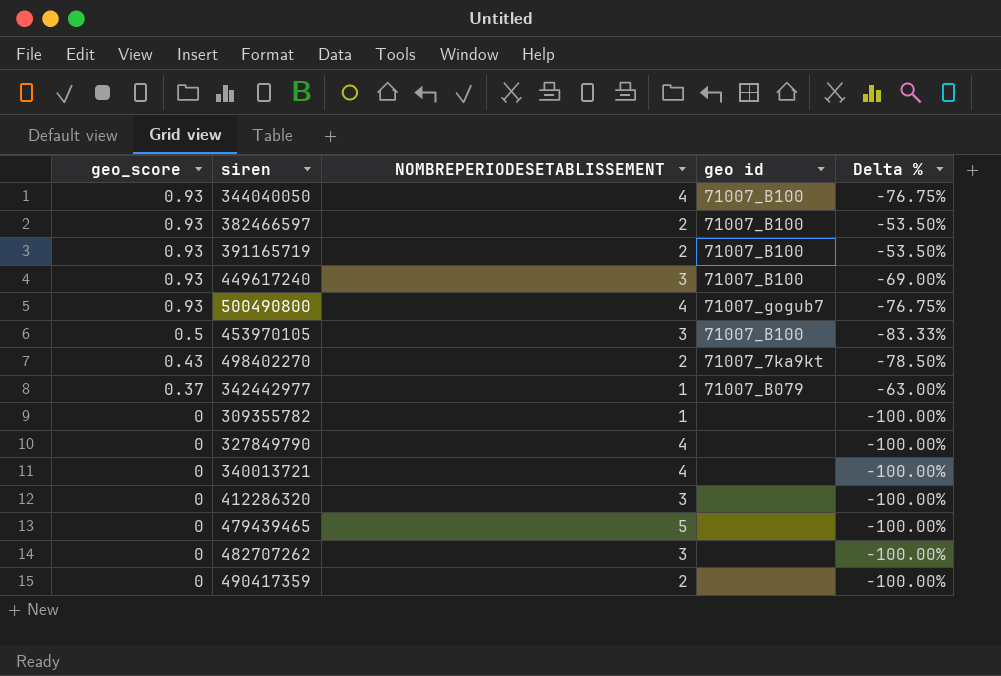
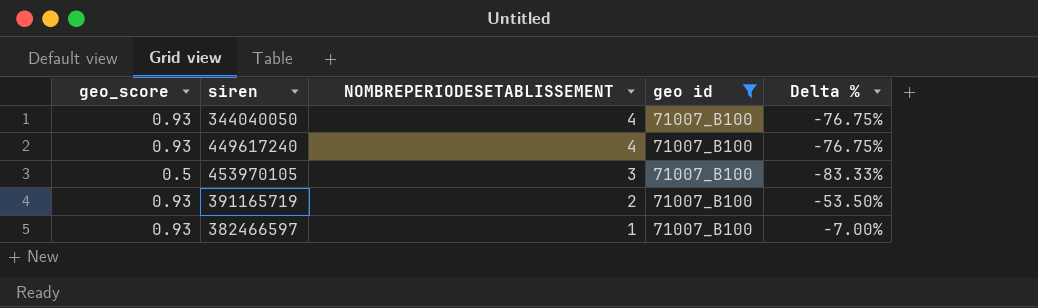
filter: none -> geo id = 71007_B100
row order: geo_score descending -> NOMBREPERIODESETABLISSEMENT descending
449617240 | NOMBREPERIODESETABLISSEMENT: 3 -> 4
449617240 | Delta %: -69.00% -> -76.75%
382466597 | NOMBREPERIODESETABLISSEMENT: 2 -> 1
382466597 | Delta %: -53.50% -> -7.00%

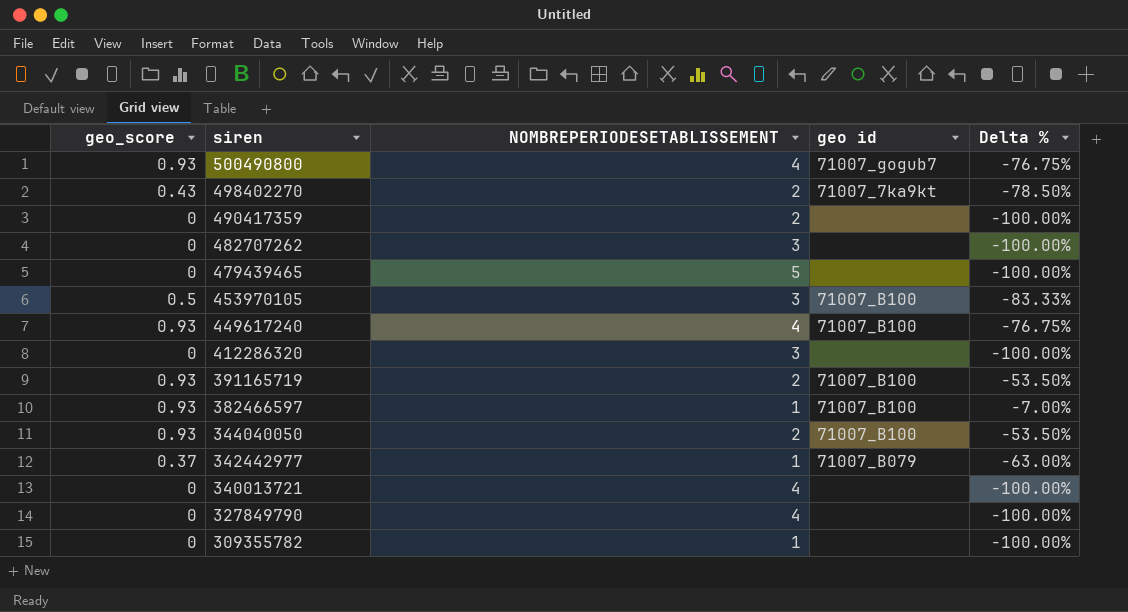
filter: geo id = 71007_B100 -> none
row order: NOMBREPERIODESETABLISSEMENT descending -> siren descending
344040050 | NOMBREPERIODESETABLISSEMENT: 4 -> 2
344040050 | Delta %: -76.75% -> -53.50%

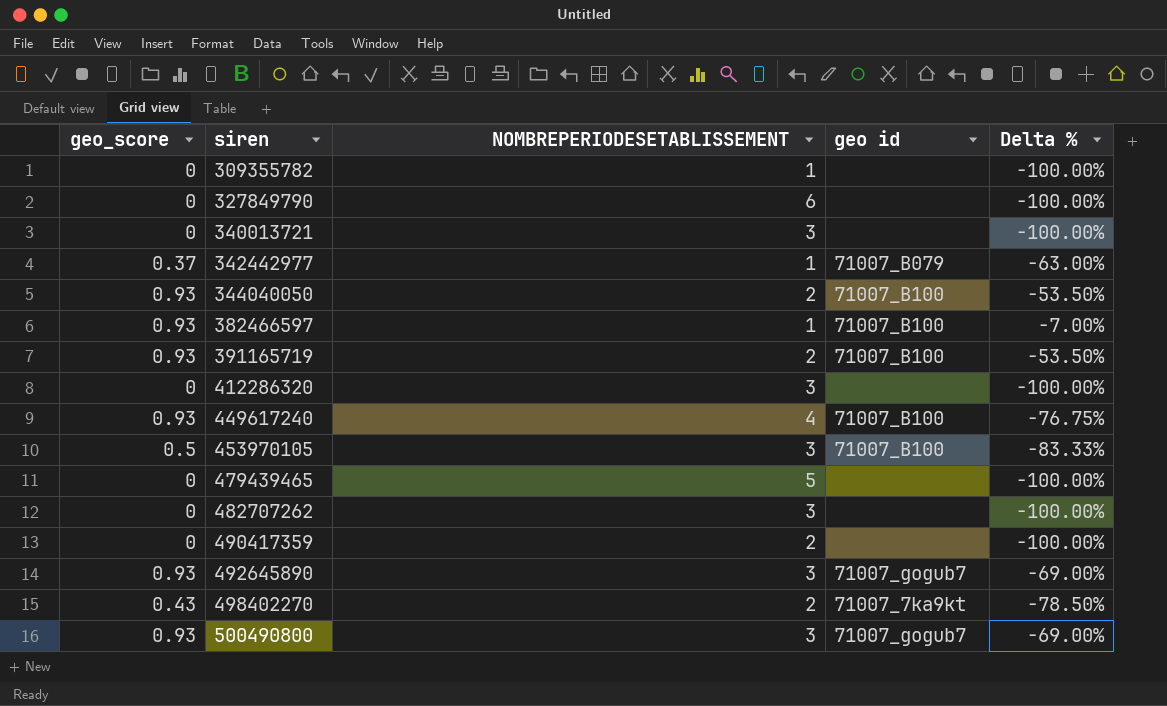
row order: siren descending -> siren ascending
327849790 | NOMBREPERIODESETABLISSEMENT: 4 -> 6
340013721 | NOMBREPERIODESETABLISSEMENT: 4 -> 3
row 492645890: none -> 0.93 | 3 | 71007_gogub7 | -69.00%
500490800 | NOMBREPERIODESETABLISSEMENT: 4 -> 3
500490800 | Delta %: -76.75% -> -69.00%

